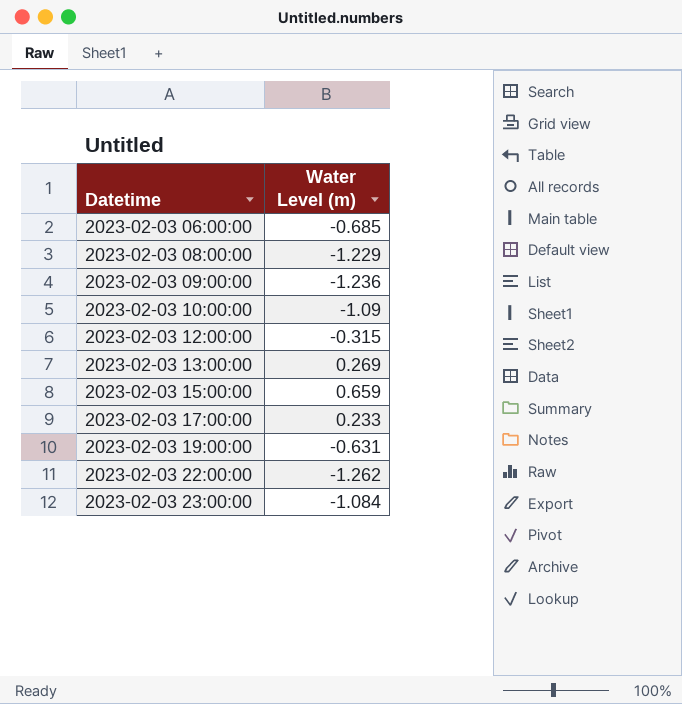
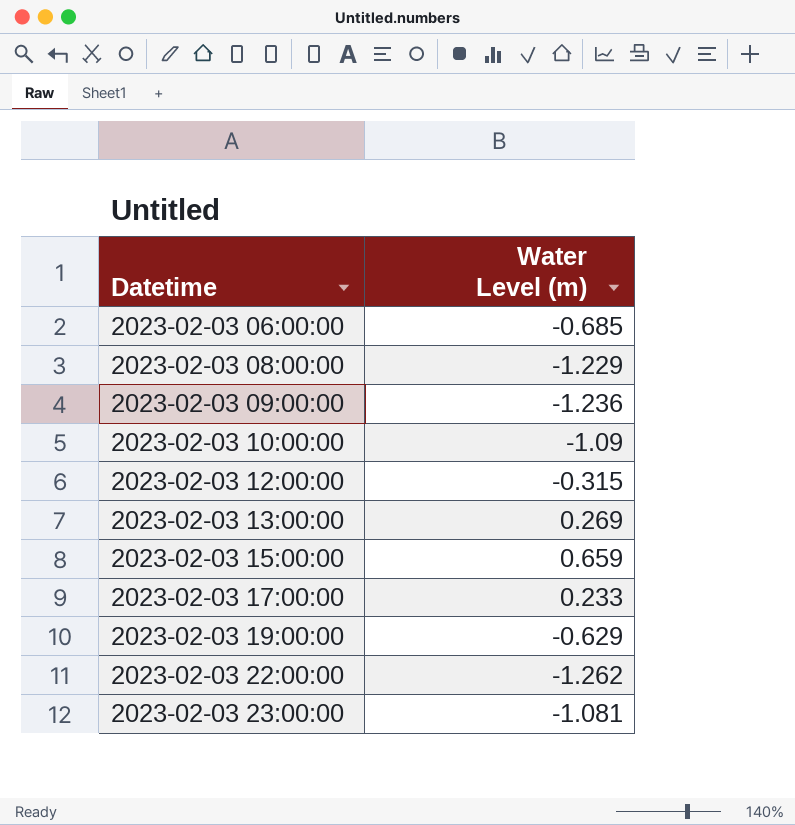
2023-02-03 19:00:00 | Water Level (m): -0.631 -> -0.629
2023-02-03 23:00:00 | Water Level (m): -1.084 -> -1.081

